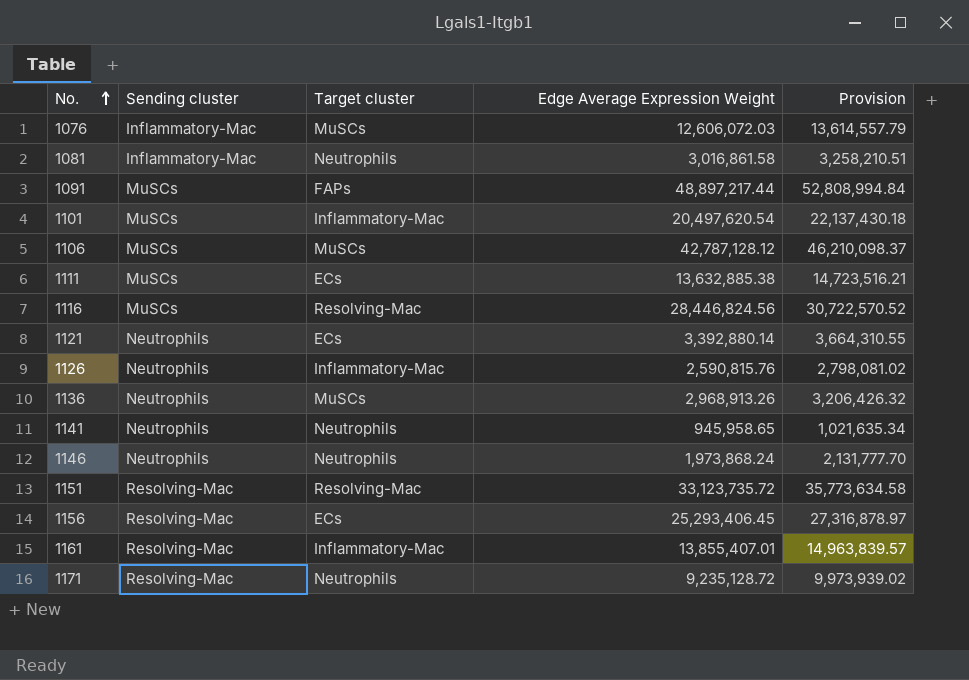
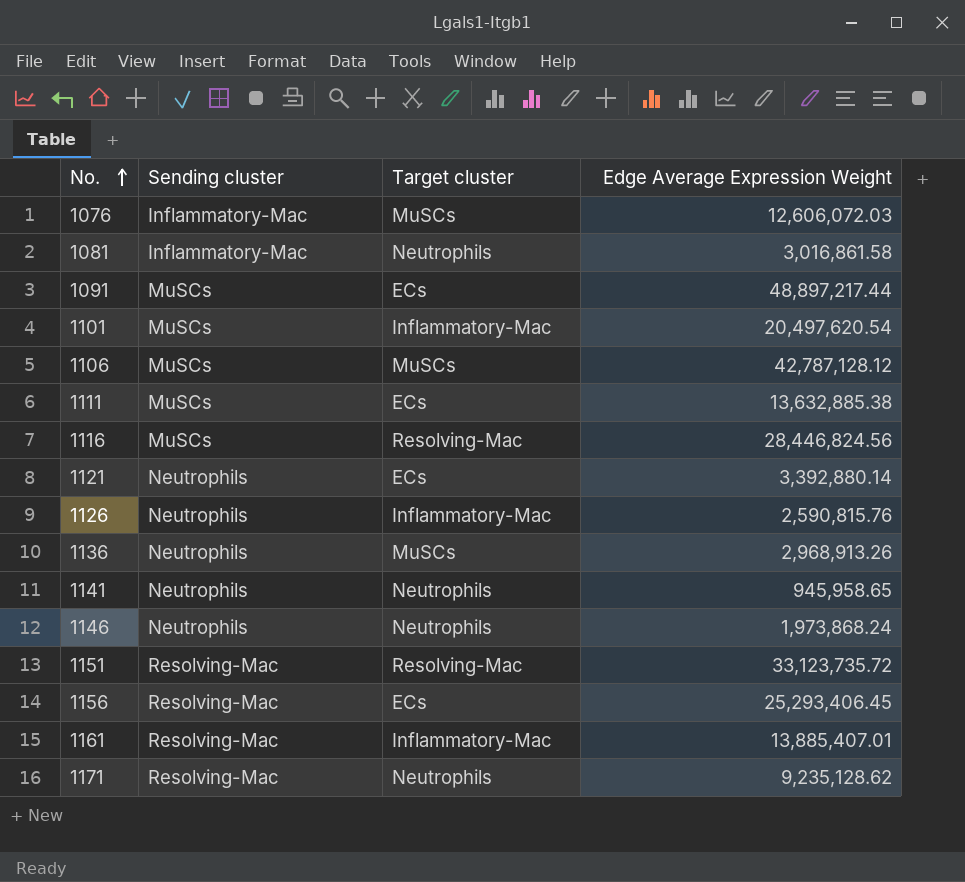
column Provision | formula: [Edge Average Expression Weight] * 1.08 -> none
1091 | Target cluster: FAPs -> ECs
1161 | Edge Average Expression Weight: 13,855,407.01 -> 13,885,407.01
1171 | Edge Average Expression Weight: 9,235,128.72 -> 9,235,128.62

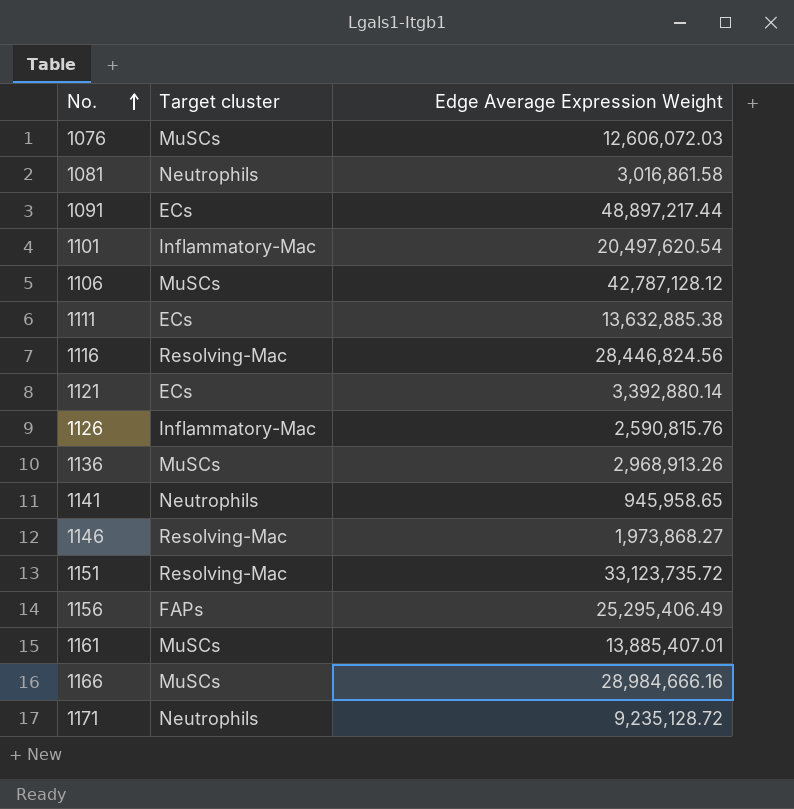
column Sending cluster | position: 2 -> none
1146 | Target cluster: Neutrophils -> Resolving-Mac
1146 | Edge Average Expression Weight: 1,973,868.24 -> 1,973,868.27
1156 | Target cluster: ECs -> FAPs
1156 | Edge Average Expression Weight: 25,293,406.45 -> 25,295,406.49
1161 | Target cluster: Inflammatory-Mac -> MuSCs
row 1166: none -> MuSCs | 28,984,666.16
1171 | Edge Average Expression Weight: 9,235,128.62 -> 9,235,128.72

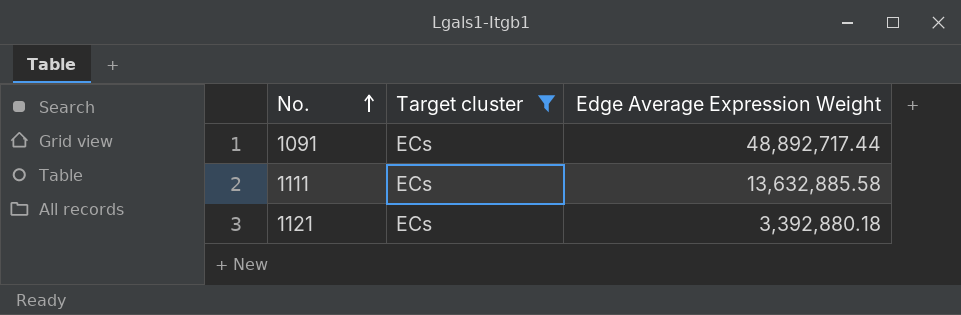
filter: none -> Target cluster = ECs
1091 | Edge Average Expression Weight: 48,897,217.44 -> 48,892,717.44
1111 | Edge Average Expression Weight: 13,632,885.38 -> 13,632,885.58
1121 | Edge Average Expression Weight: 3,392,880.14 -> 3,392,880.18

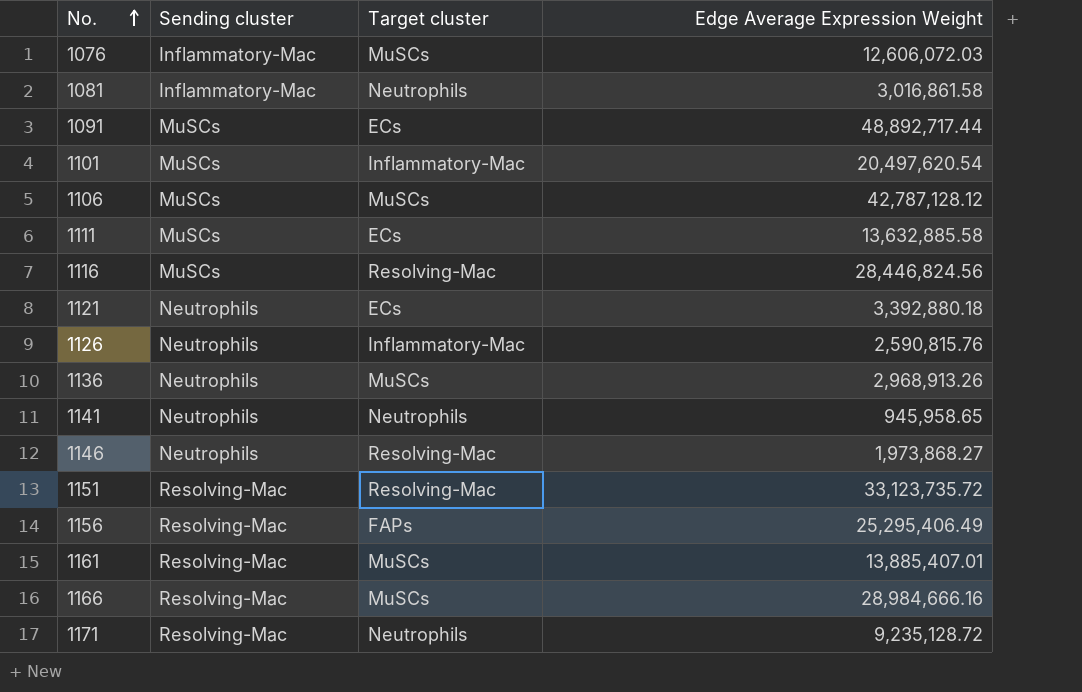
filter: Target cluster = ECs -> none
column Sending cluster | position: none -> 2

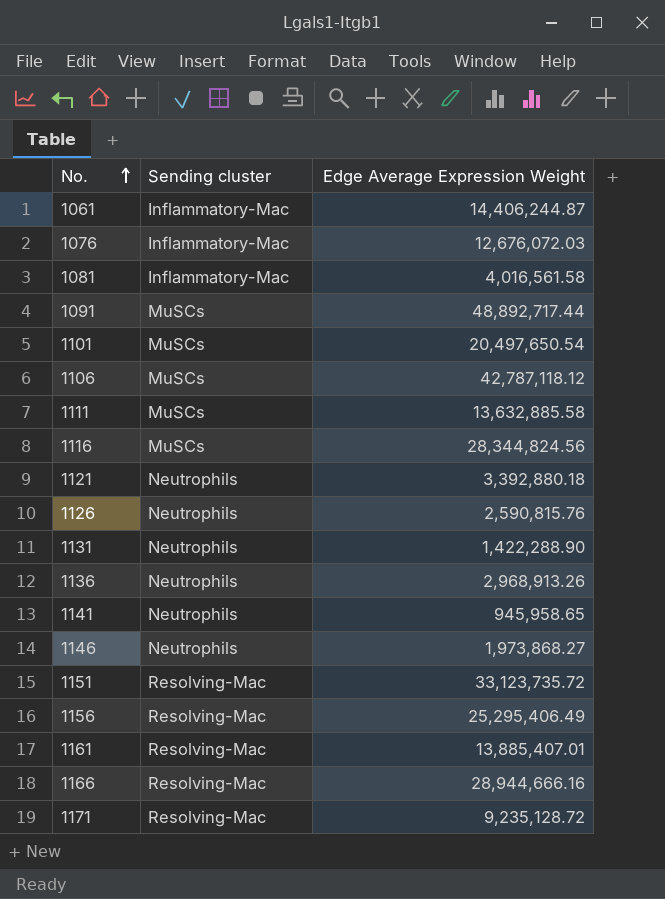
column Target cluster | position: 3 -> none
row 1061: none -> Inflammatory-Mac | 14,406,244.87
1076 | Edge Average Expression Weight: 12,606,072.03 -> 12,676,072.03
1081 | Edge Average Expression Weight: 3,016,861.58 -> 4,016,561.58
1101 | Edge Average Expression Weight: 20,497,620.54 -> 20,497,650.54
1106 | Edge Average Expression Weight: 42,787,128.12 -> 42,787,118.12
1116 | Edge Average Expression Weight: 28,446,824.56 -> 28,344,824.56
row 1131: none -> Neutrophils | 1,422,288.90
1166 | Edge Average Expression Weight: 28,984,666.16 -> 28,944,666.16

